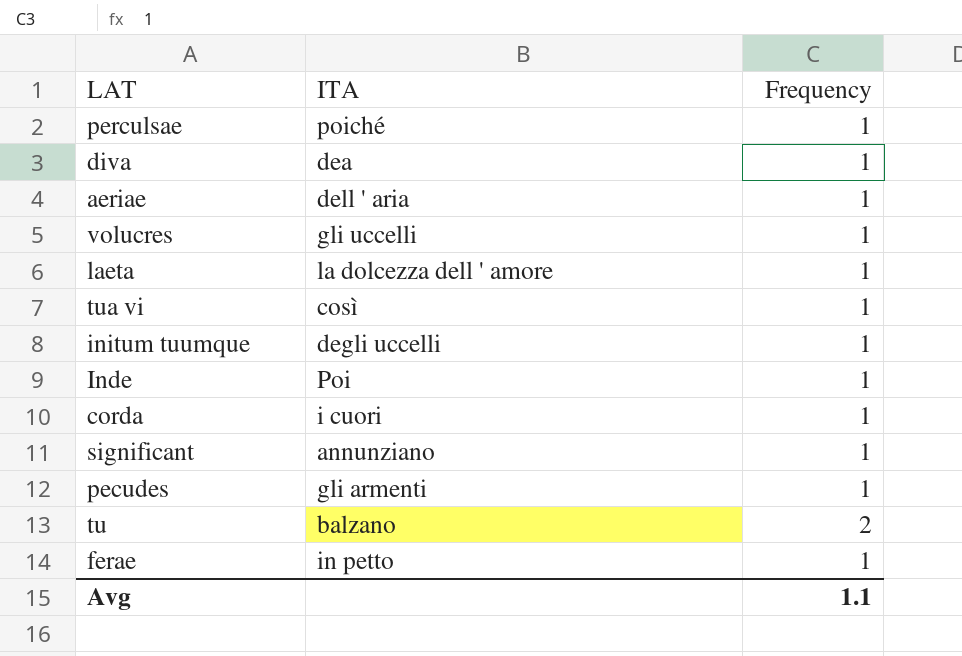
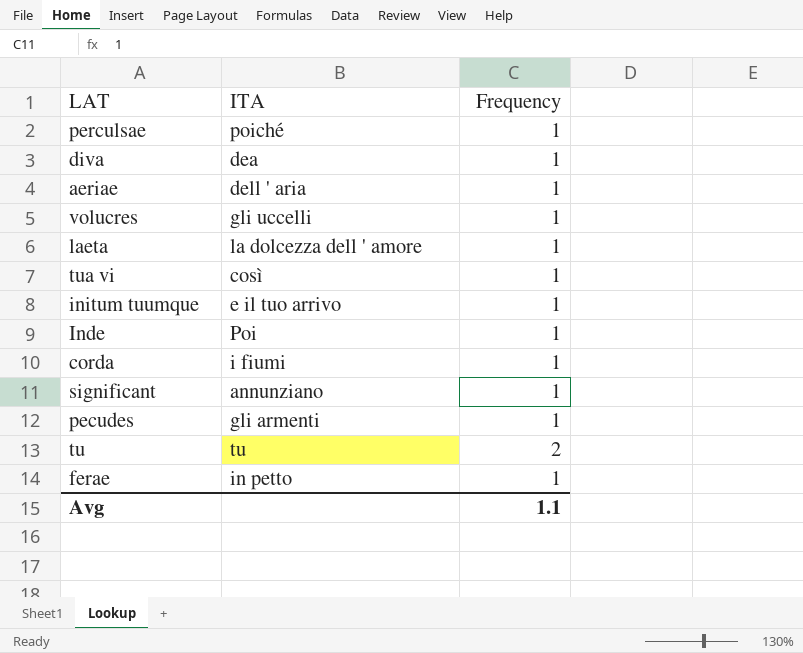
initum tuumque | ITA: degli uccelli -> e il tuo arrivo
corda | ITA: i cuori -> i fiumi
tu | ITA: balzano -> tu

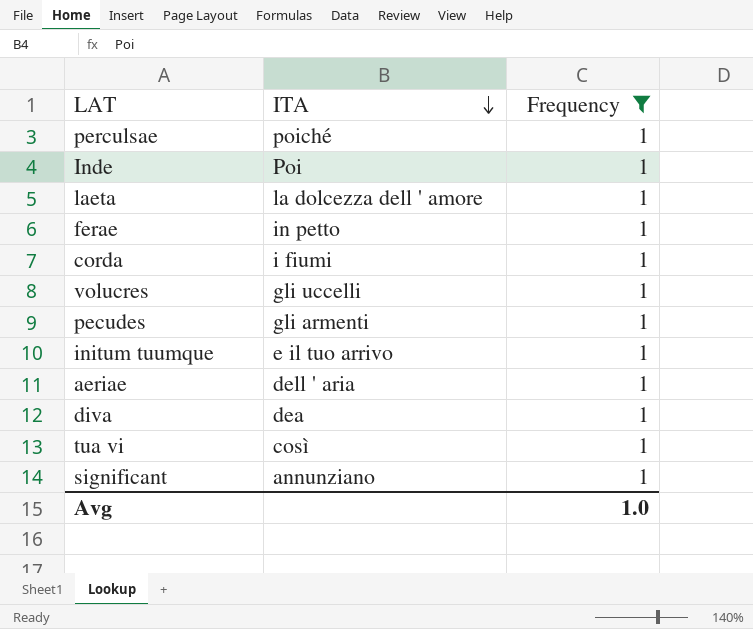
filter: none -> Frequency = 1
row order: none -> ITA descending
Avg | Frequency: 1.1 -> 1.0

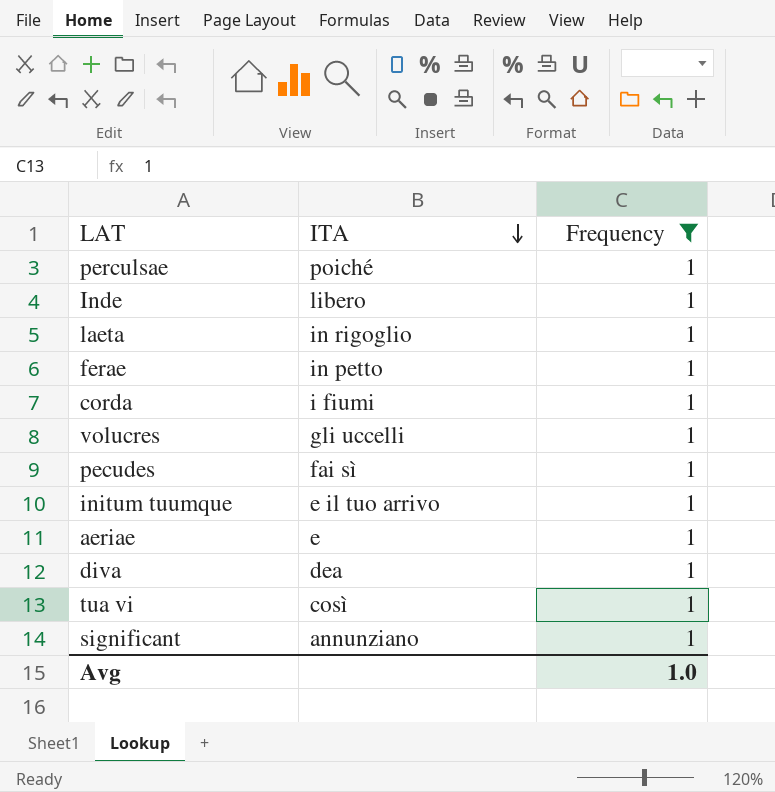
Inde | ITA: Poi -> libero
laeta | ITA: la dolcezza dell ' amore -> in rigoglio
pecudes | ITA: gli armenti -> fai sì
aeriae | ITA: dell ' aria -> e

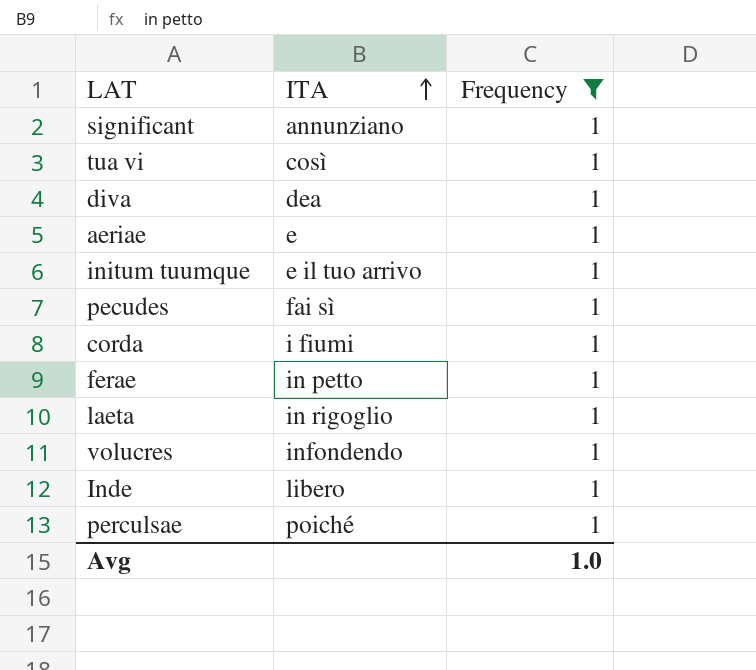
row order: ITA descending -> ITA ascending
volucres | ITA: gli uccelli -> infondendo

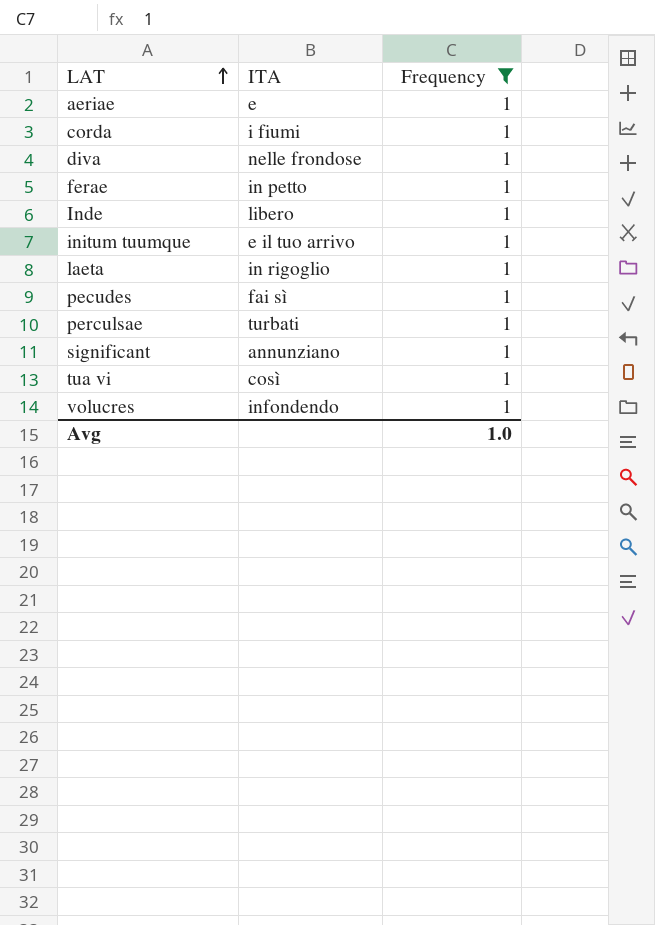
row order: ITA ascending -> LAT ascending
diva | ITA: dea -> nelle frondose
perculsae | ITA: poiché -> turbati

